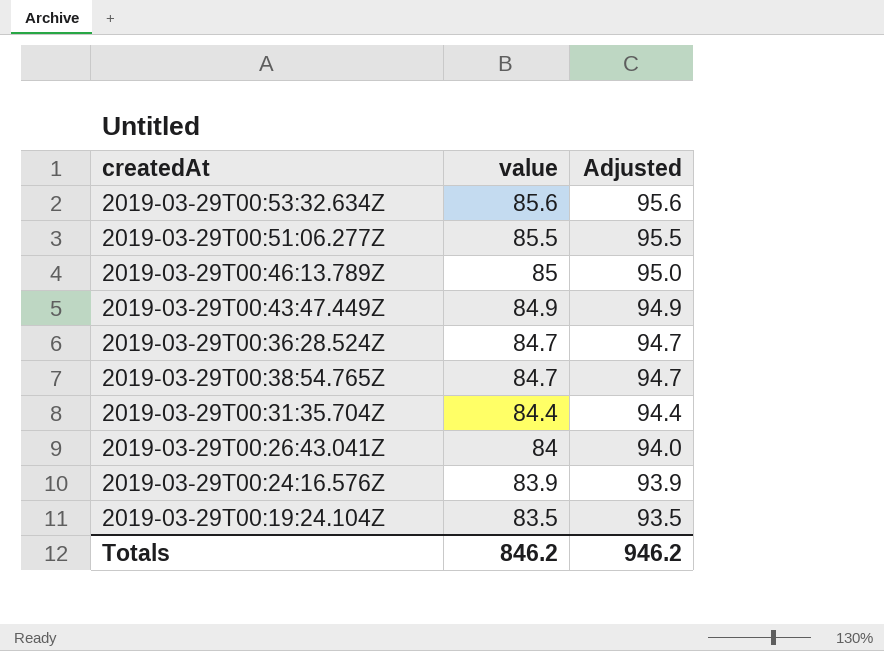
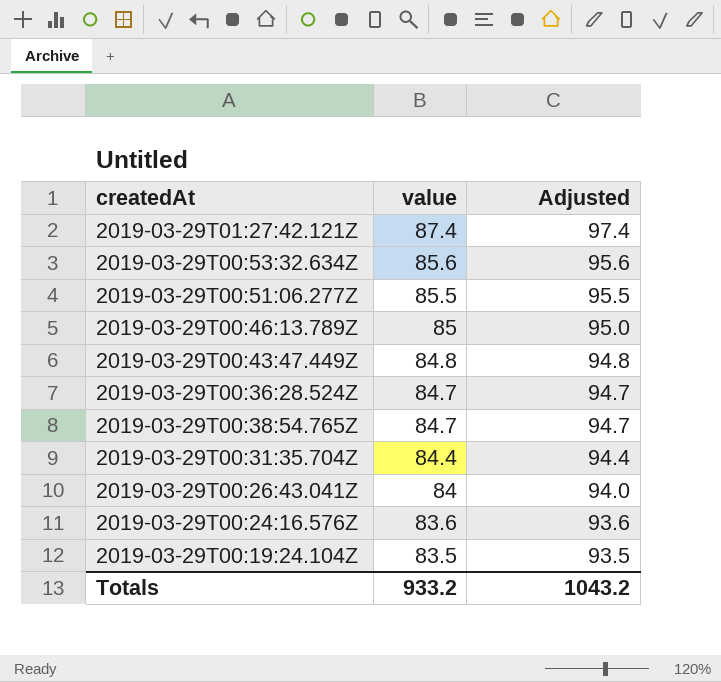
row 2019-03-29T01:27:42.121Z: none -> 87.4 | 97.4
2019-03-29T00:43:47.449Z | value: 84.9 -> 84.8
2019-03-29T00:43:47.449Z | Adjusted: 94.9 -> 94.8
2019-03-29T00:24:16.576Z | value: 83.9 -> 83.6
2019-03-29T00:24:16.576Z | Adjusted: 93.9 -> 93.6
Totals | value: 846.2 -> 933.2
Totals | Adjusted: 946.2 -> 1043.2

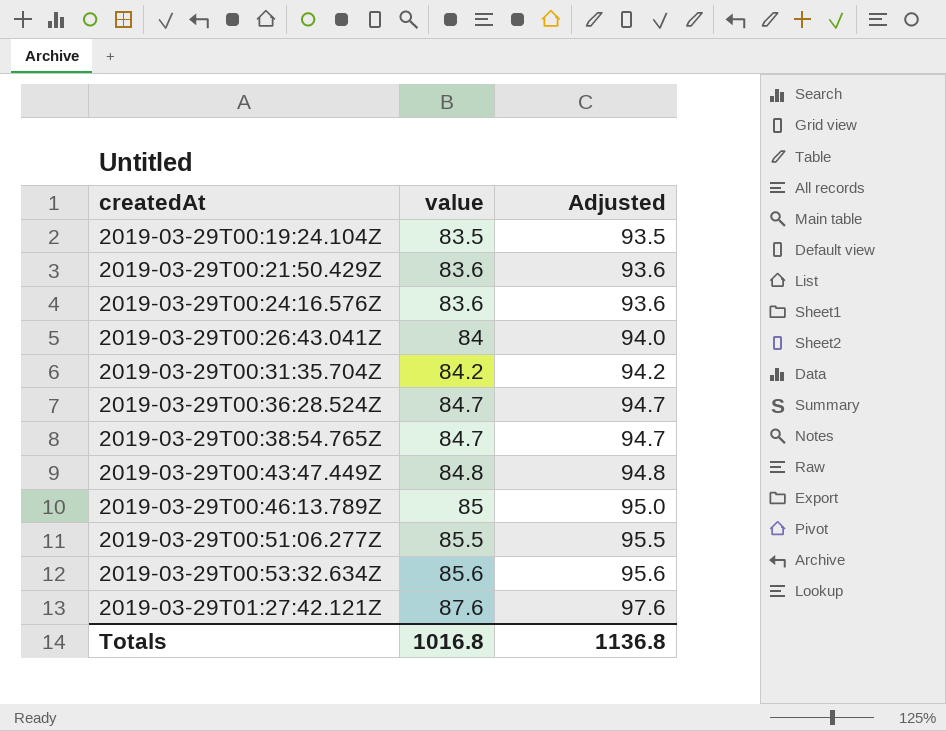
row order: value descending -> createdAt ascending
row 2019-03-29T00:21:50.429Z: none -> 83.6 | 93.6
2019-03-29T00:31:35.704Z | value: 84.4 -> 84.2
2019-03-29T00:31:35.704Z | Adjusted: 94.4 -> 94.2
2019-03-29T01:27:42.121Z | value: 87.4 -> 87.6
2019-03-29T01:27:42.121Z | Adjusted: 97.4 -> 97.6
Totals | value: 933.2 -> 1016.8
Totals | Adjusted: 1043.2 -> 1136.8

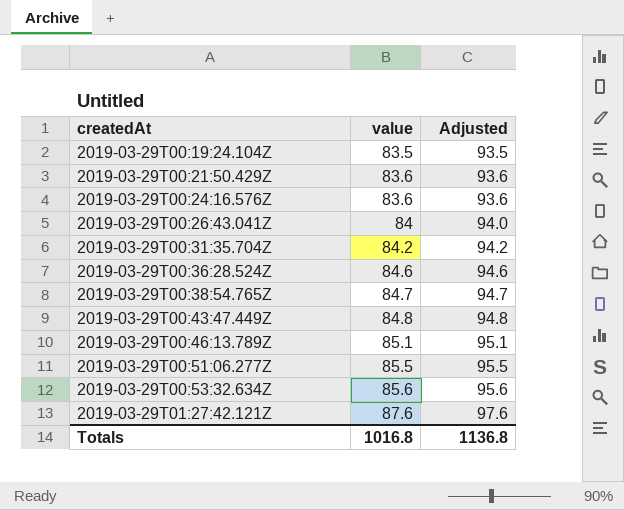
2019-03-29T00:36:28.524Z | value: 84.7 -> 84.6
2019-03-29T00:36:28.524Z | Adjusted: 94.7 -> 94.6
2019-03-29T00:46:13.789Z | value: 85 -> 85.1
2019-03-29T00:46:13.789Z | Adjusted: 95.0 -> 95.1

